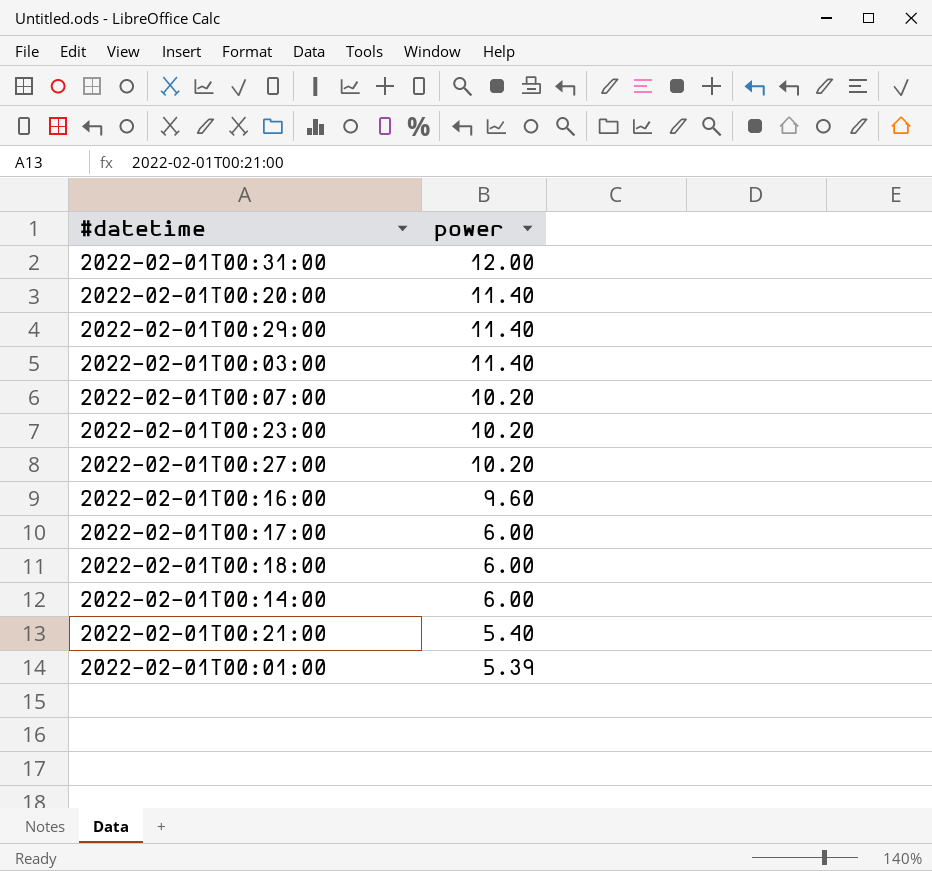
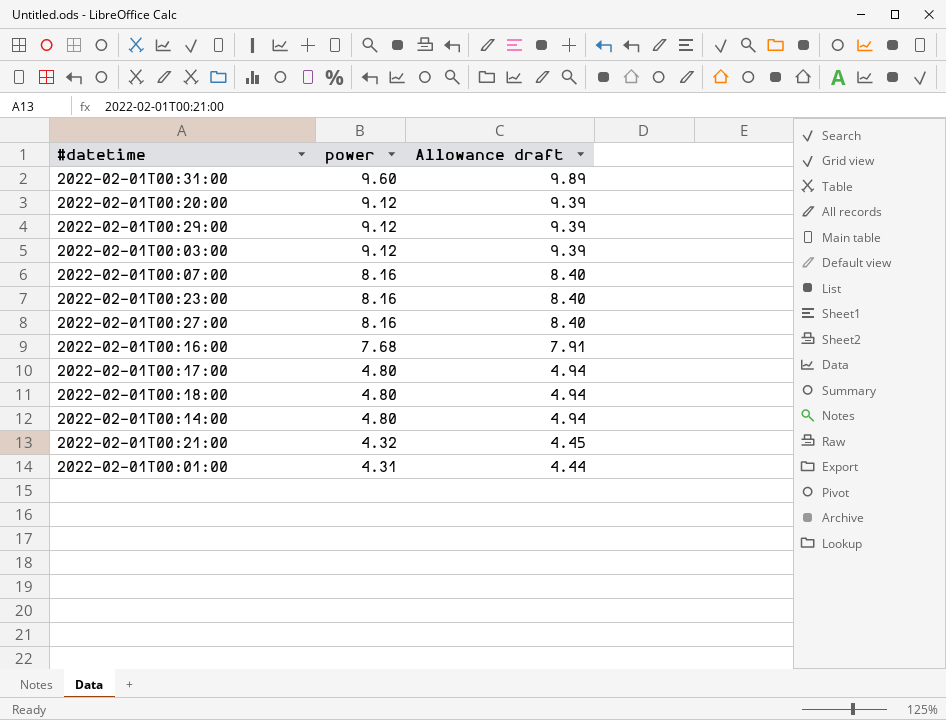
column Allowance draft | formula: none -> [power] * 1.03
2022-02-01T00:31:00 | power: 12.00 -> 9.60
2022-02-01T00:20:00 | power: 11.40 -> 9.12
2022-02-01T00:29:00 | power: 11.40 -> 9.12
2022-02-01T00:03:00 | power: 11.40 -> 9.12
2022-02-01T00:07:00 | power: 10.20 -> 8.16
2022-02-01T00:23:00 | power: 10.20 -> 8.16
2022-02-01T00:27:00 | power: 10.20 -> 8.16
2022-02-01T00:16:00 | power: 9.60 -> 7.68
2022-02-01T00:17:00 | power: 6.00 -> 4.80
2022-02-01T00:18:00 | power: 6.00 -> 4.80
2022-02-01T00:14:00 | power: 6.00 -> 4.80
2022-02-01T00:21:00 | power: 5.40 -> 4.32
2022-02-01T00:01:00 | power: 5.39 -> 4.31

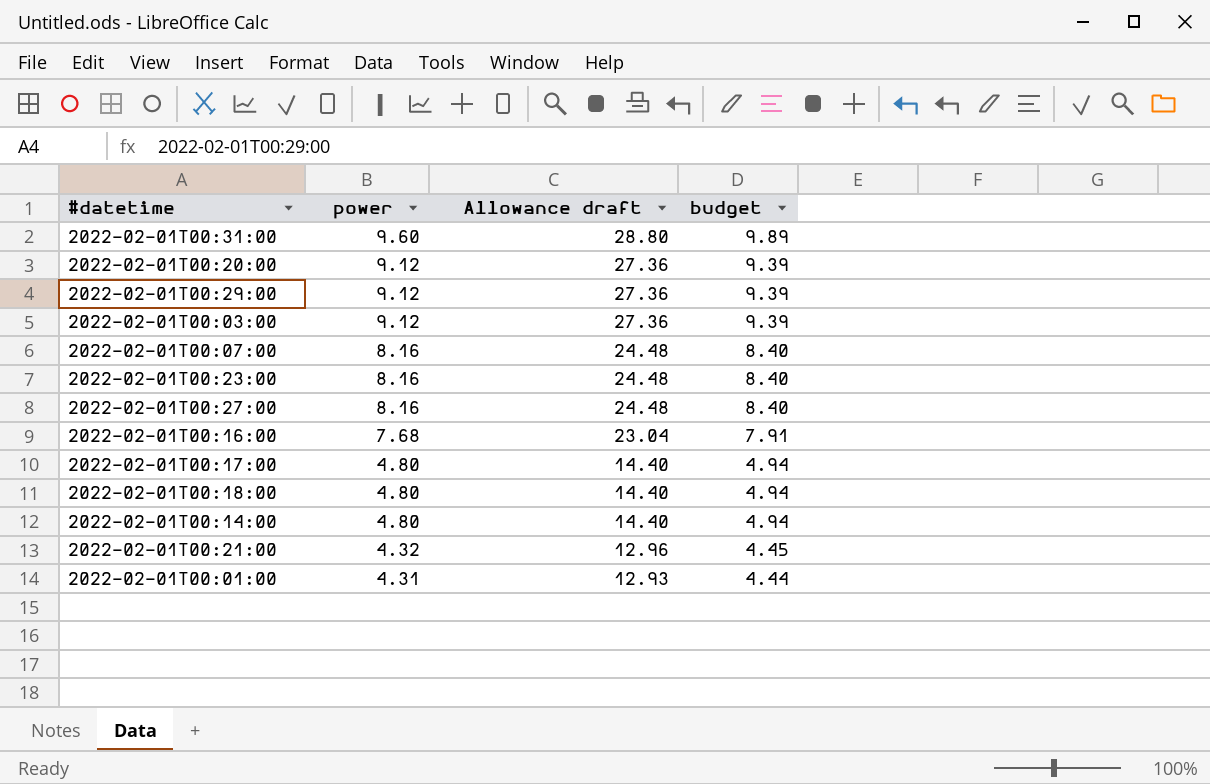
column Allowance draft | formula: [power] * 1.03 -> [power] * 3
column budget | formula: none -> [power] * 1.03

